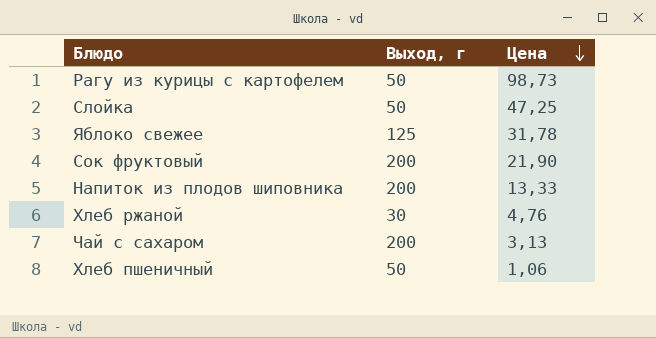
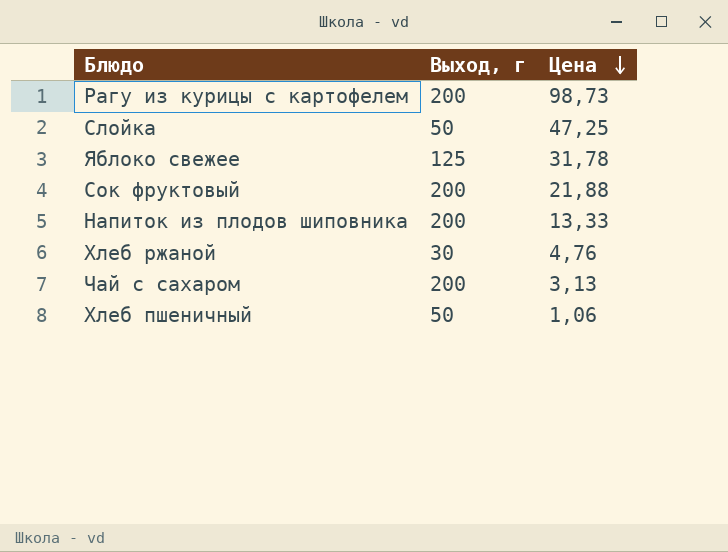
Рагу из курицы с картофелем | Выход, г: 50 -> 200
Сок фруктовый | Цена: 21,90 -> 21,88

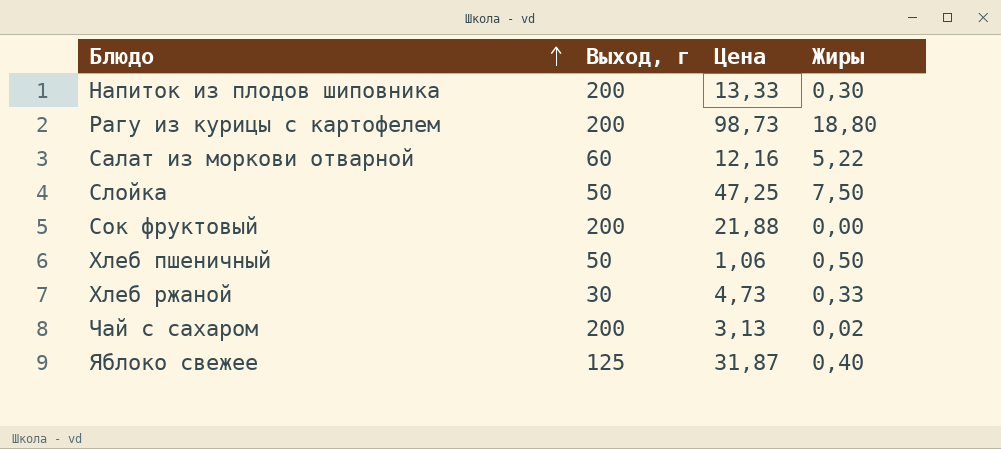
row order: Цена descending -> Блюдо ascending
column Жиры | position: none -> 4
row Салат из моркови отварной: none -> 60 | 12,16 | 5,22
Хлеб ржаной | Цена: 4,76 -> 4,73
Яблоко свежее | Цена: 31,78 -> 31,87

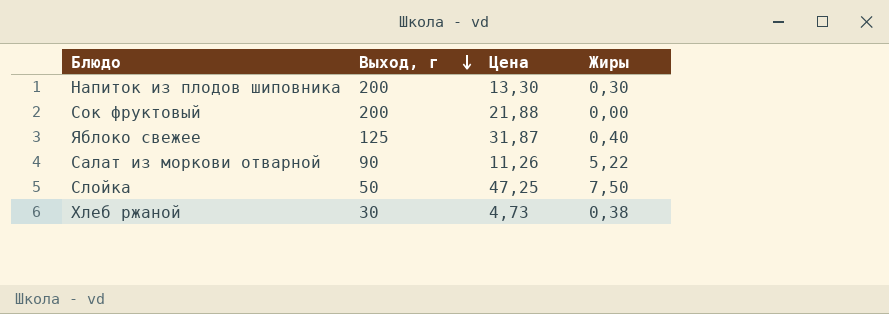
row order: Блюдо ascending -> Выход, г descending
row Рагу из курицы с картофелем: 200 | 98,73 | 18,80 -> none
row Хлеб пшеничный: 50 | 1,06 | 0,50 -> none
row Чай с сахаром: 200 | 3,13 | 0,02 -> none
Напиток из плодов шиповника | Цена: 13,33 -> 13,30
Салат из моркови отварной | Выход, г: 60 -> 90
Салат из моркови отварной | Цена: 12,16 -> 11,26
Хлеб ржаной | Жиры: 0,33 -> 0,38

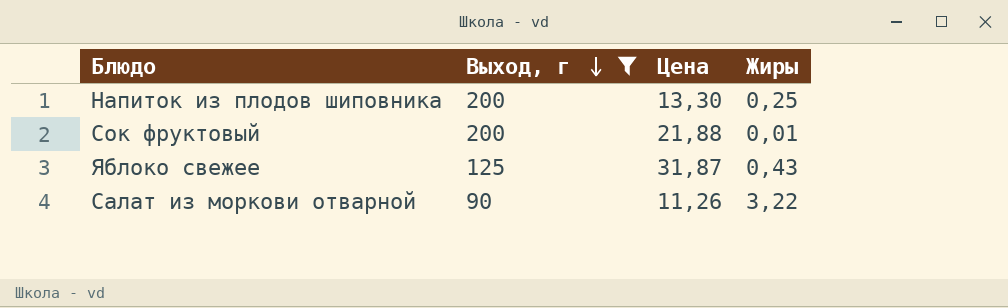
filter: none -> Выход, г >= 90
Напиток из плодов шиповника | Жиры: 0,30 -> 0,25
Сок фруктовый | Жиры: 0,00 -> 0,01
Яблоко свежее | Жиры: 0,40 -> 0,43
Салат из моркови отварной | Жиры: 5,22 -> 3,22

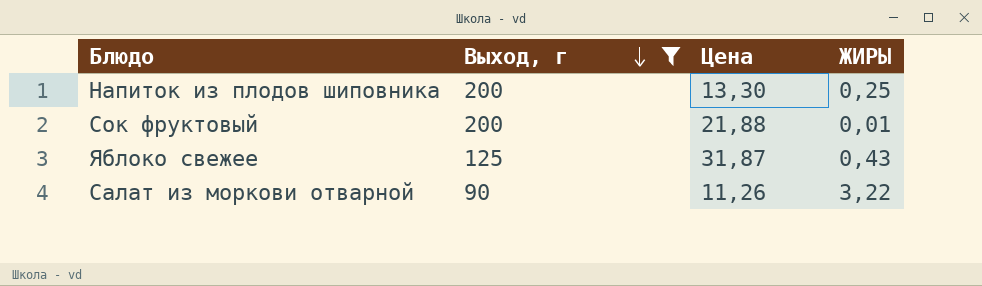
column name: Жиры -> ЖИРЫ

